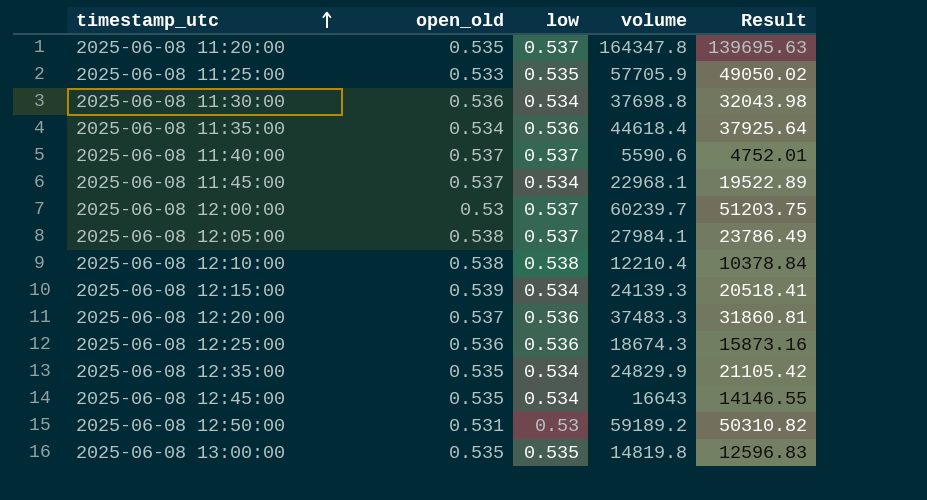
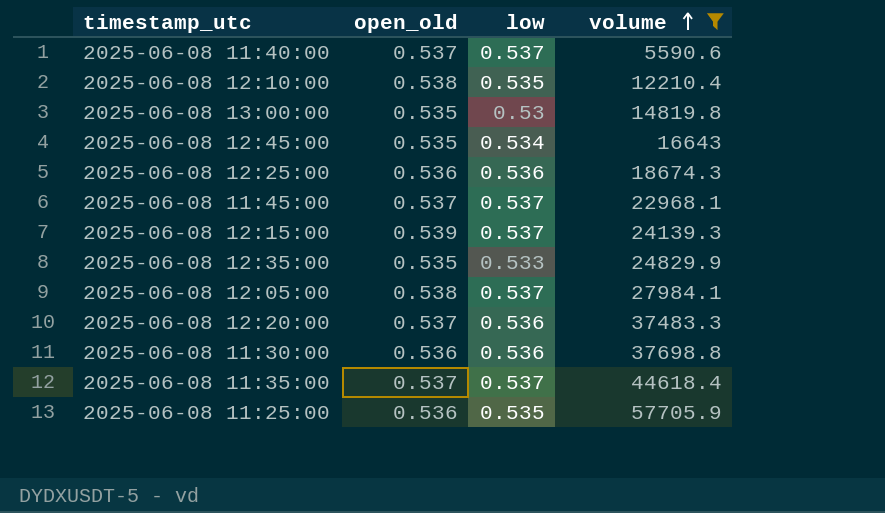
filter: none -> volume <= 57705.9
row order: timestamp_utc ascending -> volume ascending
column Result | formula: [volume] * 0.85 -> none
2025-06-08 12:10:00 | low: 0.538 -> 0.535
2025-06-08 13:00:00 | low: 0.535 -> 0.53
2025-06-08 11:45:00 | low: 0.534 -> 0.537
2025-06-08 12:15:00 | low: 0.534 -> 0.537
2025-06-08 12:35:00 | low: 0.534 -> 0.533
2025-06-08 11:30:00 | low: 0.534 -> 0.536
2025-06-08 11:35:00 | open_old: 0.534 -> 0.537
2025-06-08 11:35:00 | low: 0.536 -> 0.537
2025-06-08 11:25:00 | open_old: 0.533 -> 0.536

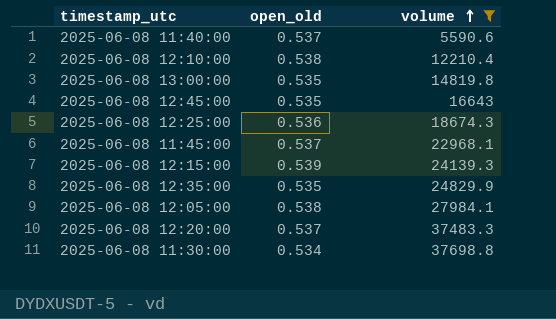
column low | position: 3 -> none
row 2025-06-08 11:35:00: 0.537 | 0.537 | 44618.4 -> none
row 2025-06-08 11:25:00: 0.536 | 0.535 | 57705.9 -> none
2025-06-08 11:30:00 | open_old: 0.536 -> 0.534

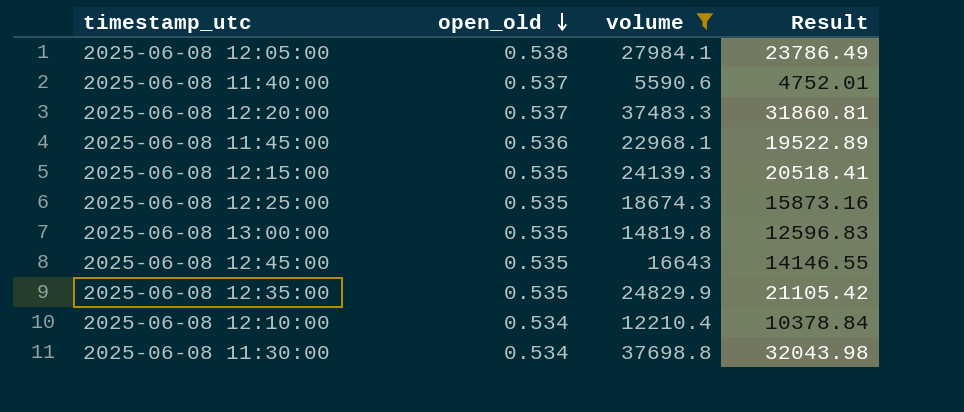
row order: volume ascending -> open_old descending
column Result | formula: none -> [volume] * 0.85
2025-06-08 11:45:00 | open_old: 0.537 -> 0.536
2025-06-08 12:15:00 | open_old: 0.539 -> 0.535
2025-06-08 12:25:00 | open_old: 0.536 -> 0.535
2025-06-08 12:10:00 | open_old: 0.538 -> 0.534

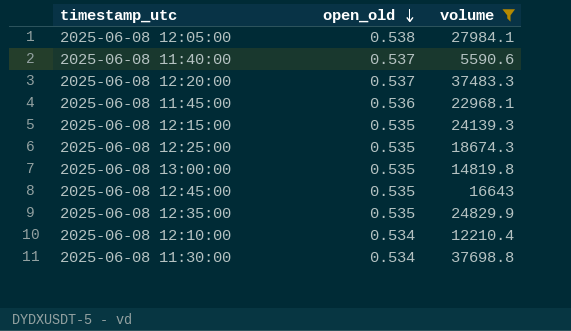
column Result | formula: [volume] * 0.85 -> none

